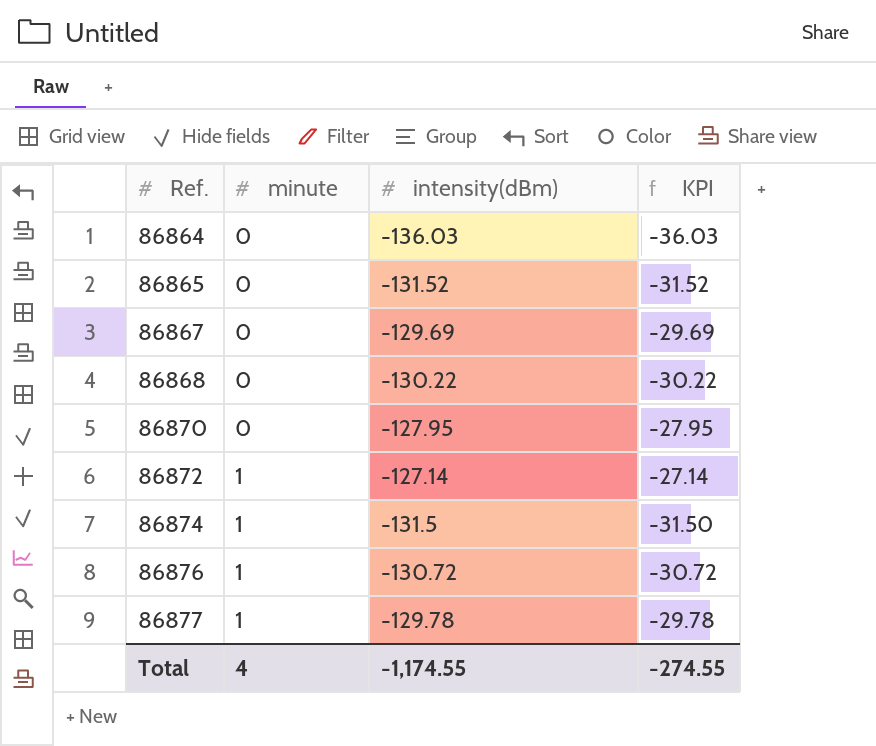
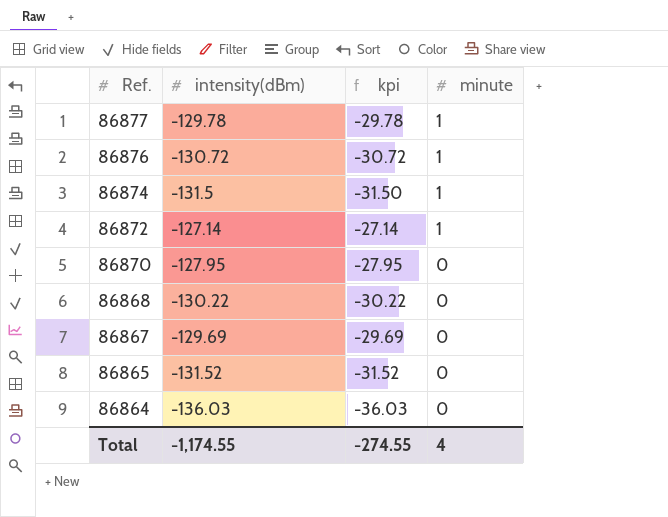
row order: Ref. ascending -> Ref. descending
column name: KPI -> kpi
column minute | position: 2 -> 4

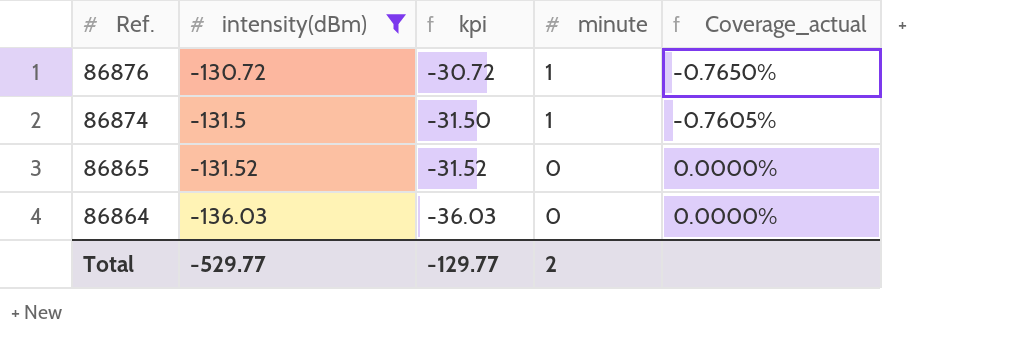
filter: none -> intensity(dBm) <= -130.72
column Coverage_actual | formula: none -> [minute] / [intensity(dBm)]
Total | intensity(dBm): -1,174.55 -> -529.77
Total | kpi: -274.55 -> -129.77
Total | minute: 4 -> 2

